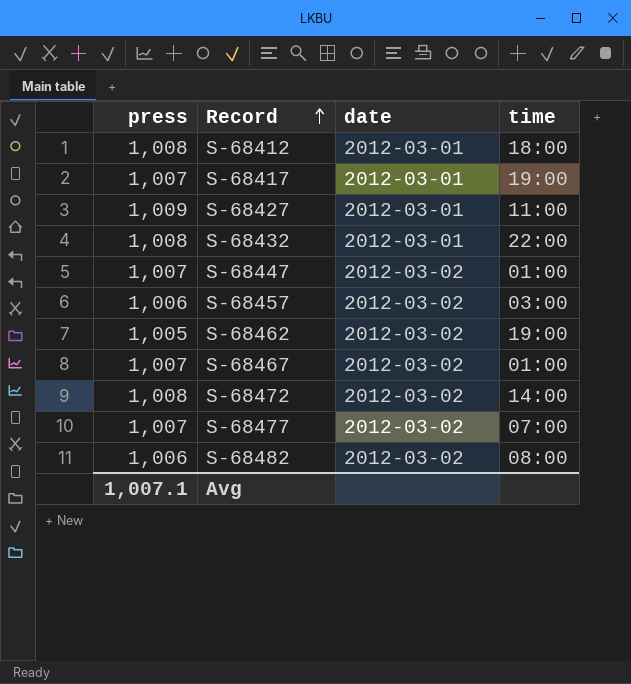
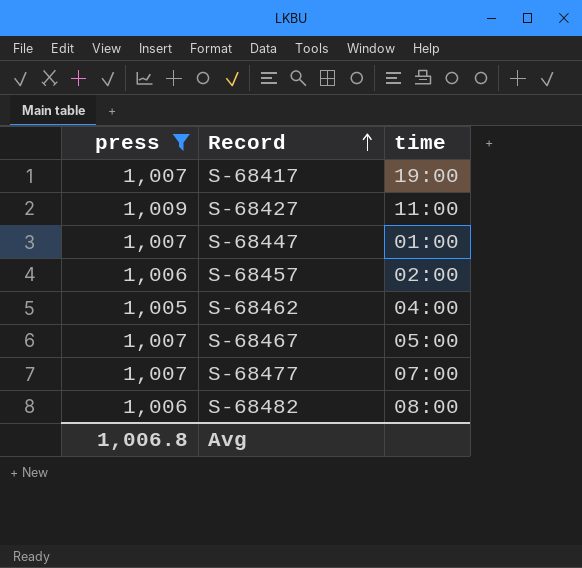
filter: none -> press != 1,008
column date | position: 3 -> none
S-68457 | time: 03:00 -> 02:00
S-68462 | time: 19:00 -> 04:00
S-68467 | time: 01:00 -> 05:00
Avg | press: 1,007.1 -> 1,006.8

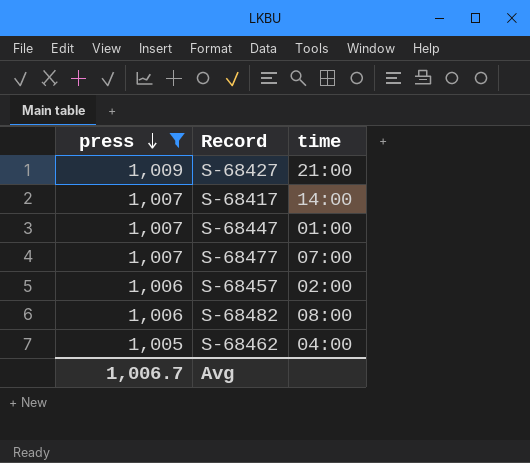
row order: Record ascending -> press descending
row S-68467: 1,007 | 05:00 -> none
S-68427 | time: 11:00 -> 21:00
S-68417 | time: 19:00 -> 14:00
Avg | press: 1,006.8 -> 1,006.7

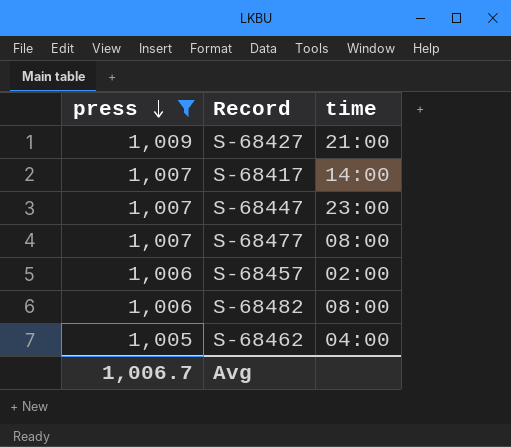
S-68447 | time: 01:00 -> 23:00
S-68477 | time: 07:00 -> 08:00

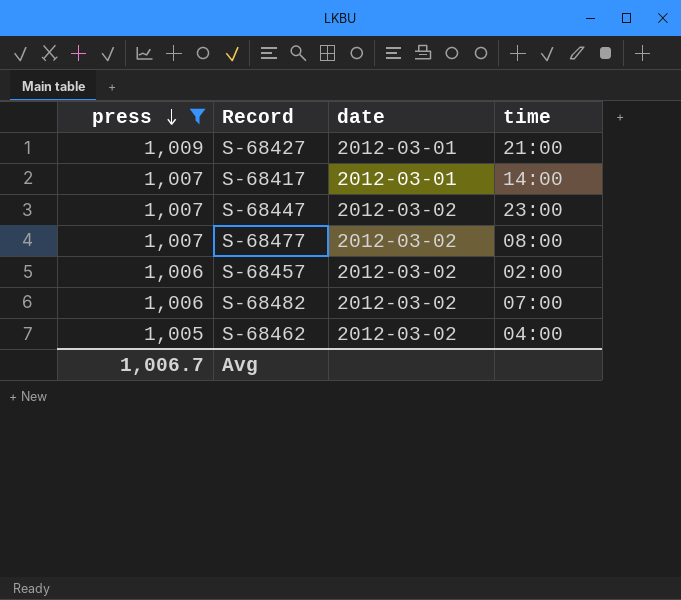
column date | position: none -> 3
S-68482 | time: 08:00 -> 07:00

